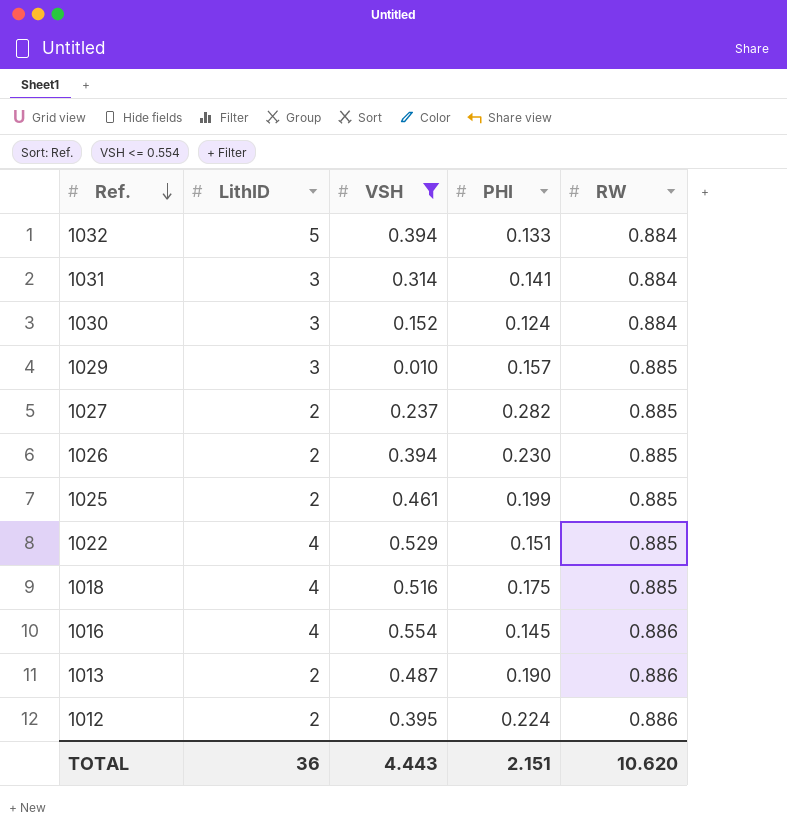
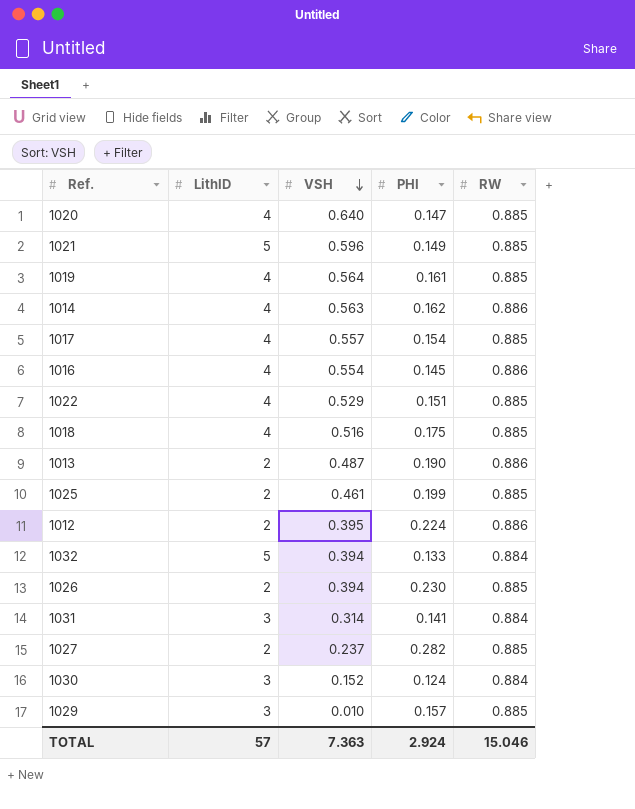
filter: VSH <= 0.554 -> none
row order: Ref. descending -> VSH descending
TOTAL | LithID: 36 -> 57
TOTAL | VSH: 4.443 -> 7.363
TOTAL | PHI: 2.151 -> 2.924
TOTAL | RW: 10.620 -> 15.046

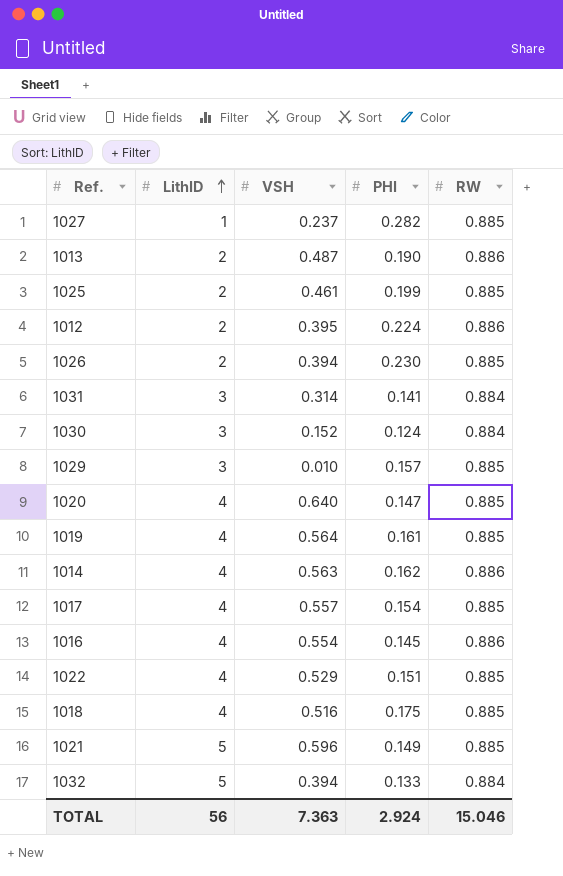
row order: VSH descending -> LithID ascending
1027 | LithID: 2 -> 1
TOTAL | LithID: 57 -> 56

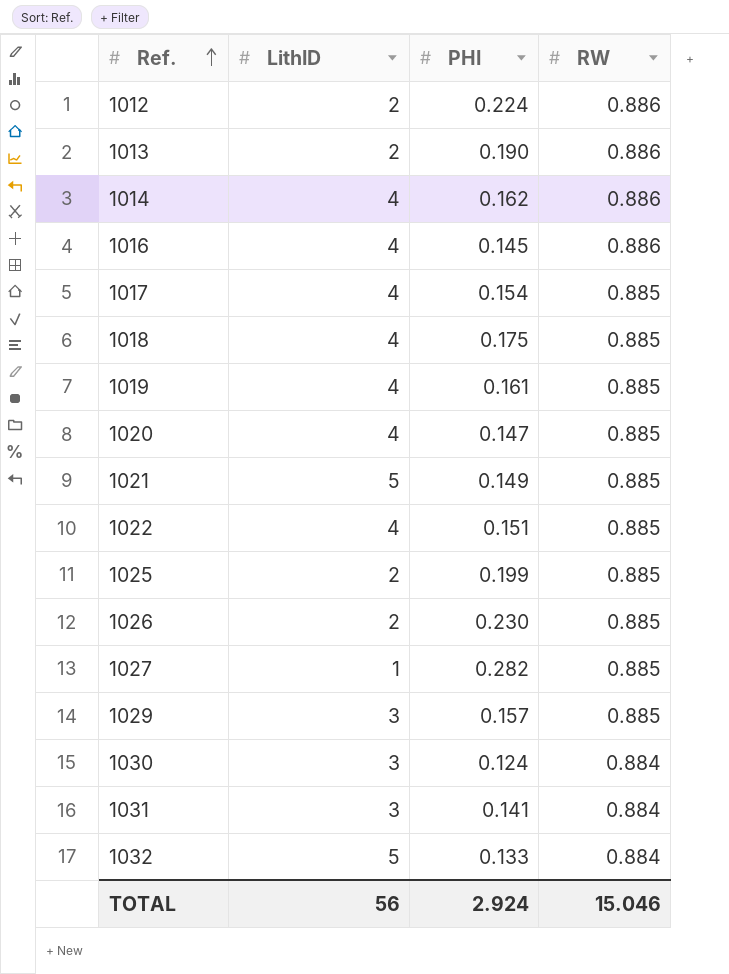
row order: LithID ascending -> Ref. ascending
column VSH | position: 3 -> none

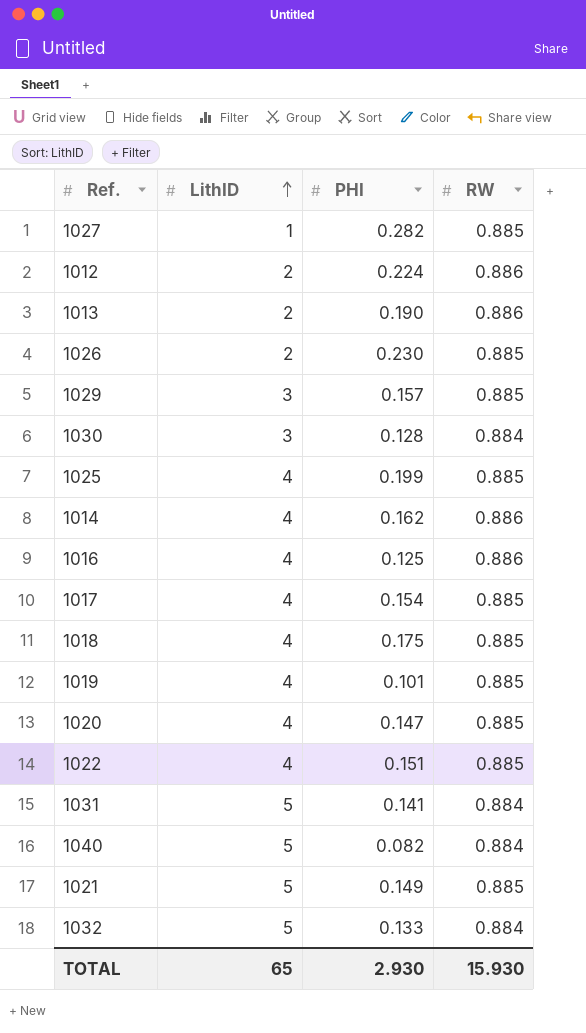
row order: Ref. ascending -> LithID ascending
1030 | PHI: 0.124 -> 0.128
1025 | LithID: 2 -> 4
1016 | PHI: 0.145 -> 0.125
1019 | PHI: 0.161 -> 0.101
1031 | LithID: 3 -> 5
row 1040: none -> 5 | 0.082 | 0.884
TOTAL | LithID: 56 -> 65
TOTAL | PHI: 2.924 -> 2.930
TOTAL | RW: 15.046 -> 15.930

